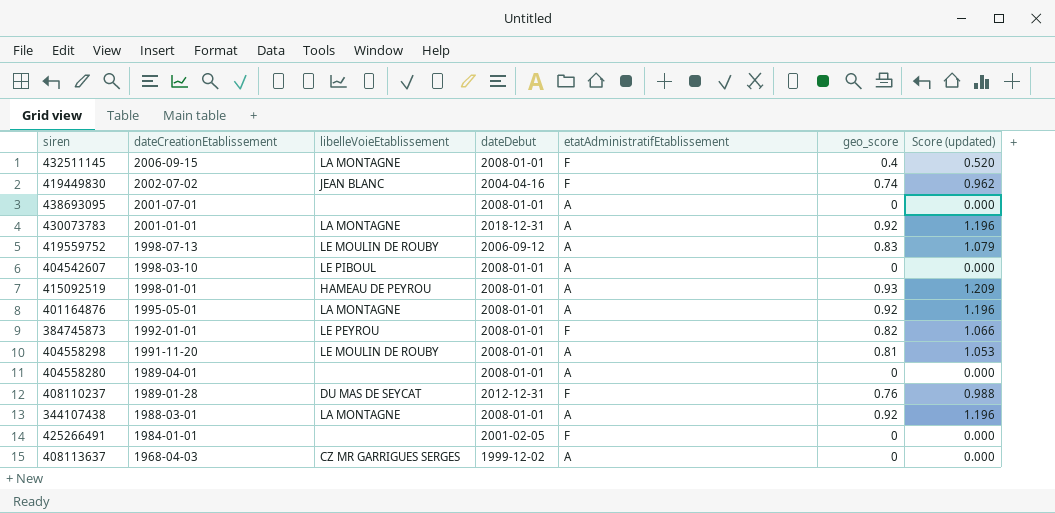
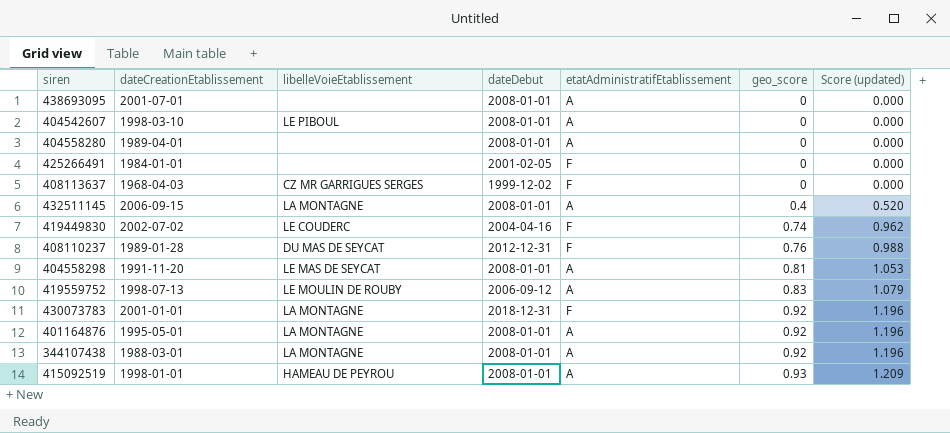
row order: dateCreationEtablissement descending -> geo_score ascending
row 384745873: 1992-01-01 | LE PEYROU | 2008-01-01 | F | 0.82 | 1.066 -> none
408113637 | etatAdministratifEtablissement: A -> F
432511145 | etatAdministratifEtablissement: F -> A
419449830 | libelleVoieEtablissement: JEAN BLANC -> LE COUDERC
404558298 | libelleVoieEtablissement: LE MOULIN DE ROUBY -> LE MAS DE SEYCAT
430073783 | etatAdministratifEtablissement: A -> F

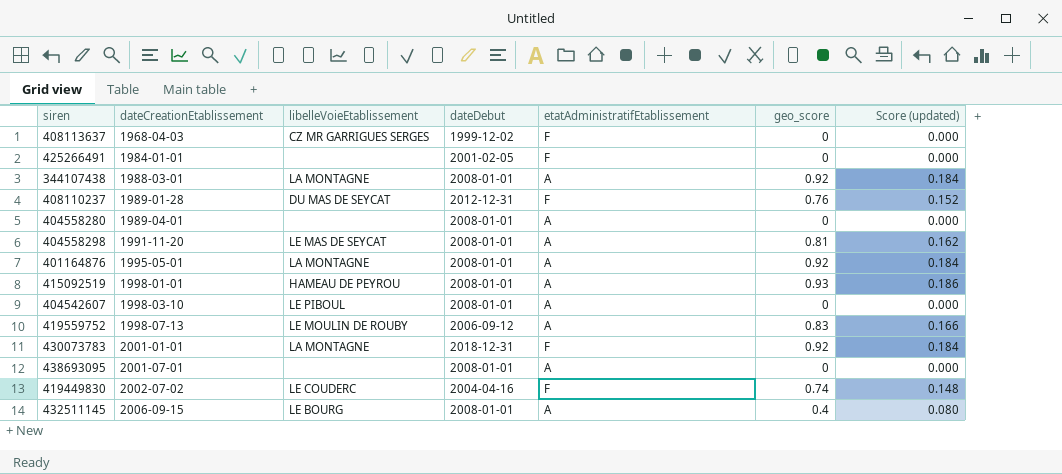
row order: geo_score ascending -> dateCreationEtablissement ascending
column Score (updated) | formula: [geo_score] * 1.3 -> [geo_score] * 0.2
432511145 | libelleVoieEtablissement: LA MONTAGNE -> LE BOURG

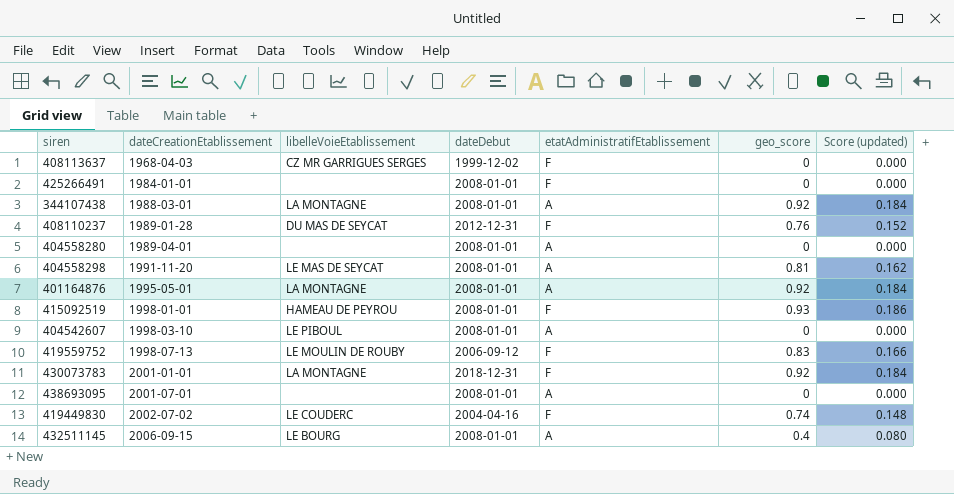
425266491 | dateDebut: 2001-02-05 -> 2008-01-01
415092519 | etatAdministratifEtablissement: A -> F
419559752 | etatAdministratifEtablissement: A -> F

